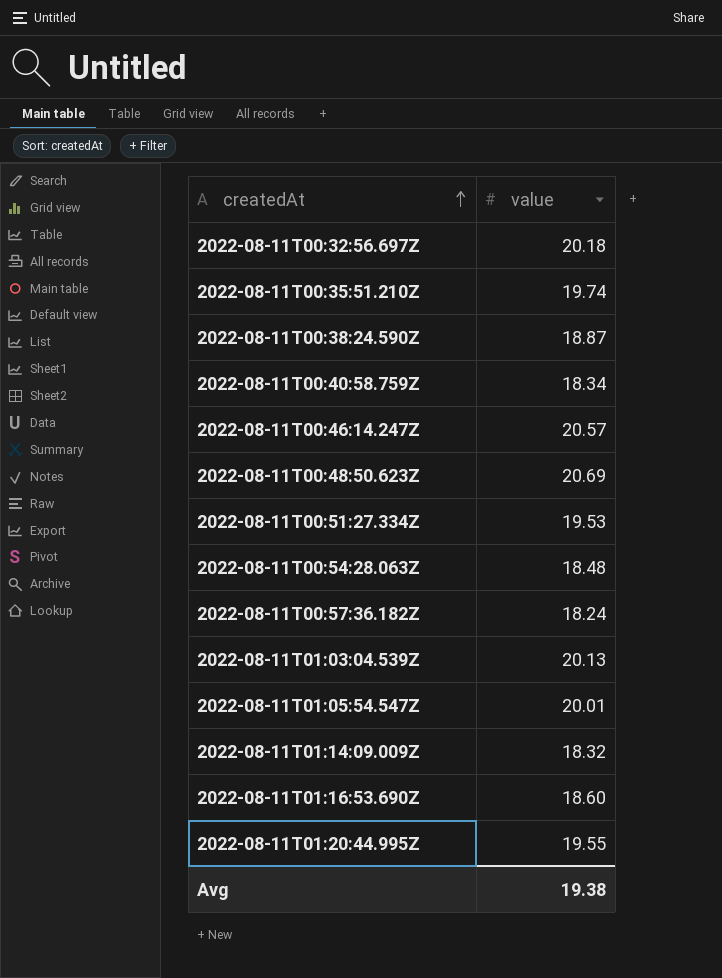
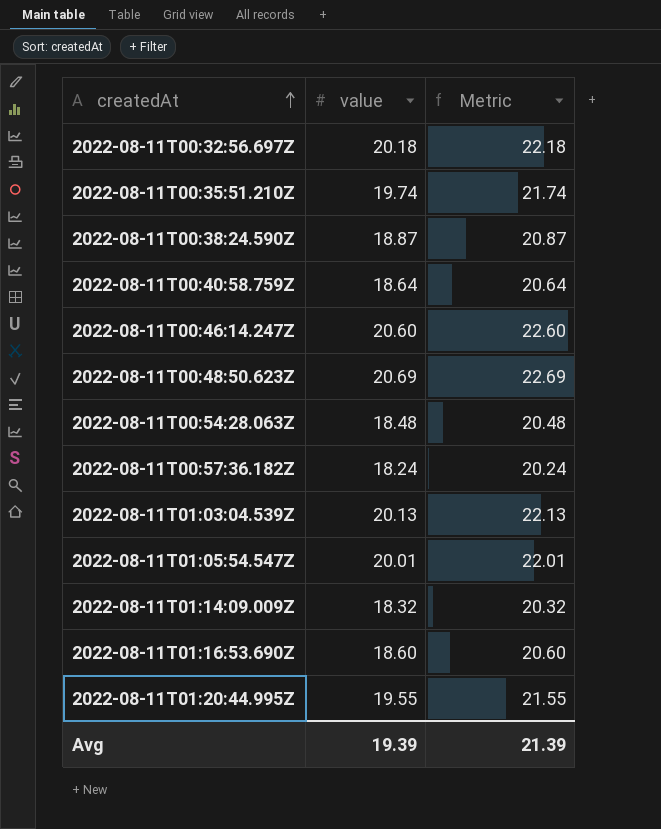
column Metric | formula: none -> [value] + 2
row 2022-08-11T00:51:27.334Z: 19.53 -> none
2022-08-11T00:40:58.759Z | value: 18.34 -> 18.64
2022-08-11T00:46:14.247Z | value: 20.57 -> 20.60
Avg | value: 19.38 -> 19.39

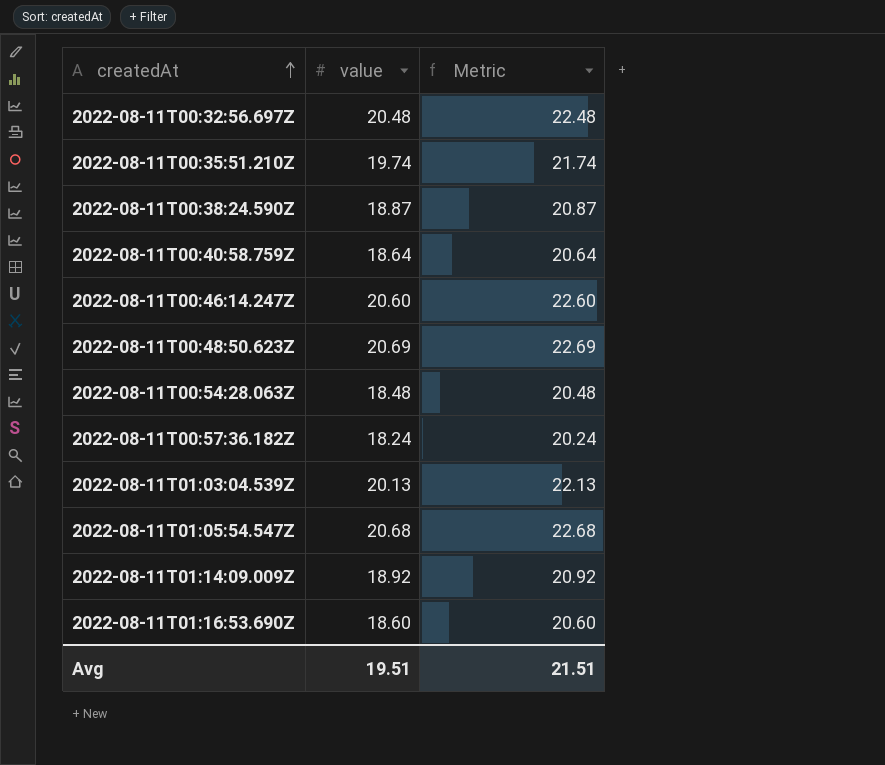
row 2022-08-11T01:20:44.995Z: 19.55 | 21.55 -> none
2022-08-11T00:32:56.697Z | value: 20.18 -> 20.48
2022-08-11T00:32:56.697Z | Metric: 22.18 -> 22.48
2022-08-11T01:05:54.547Z | value: 20.01 -> 20.68
2022-08-11T01:05:54.547Z | Metric: 22.01 -> 22.68
2022-08-11T01:14:09.009Z | value: 18.32 -> 18.92
2022-08-11T01:14:09.009Z | Metric: 20.32 -> 20.92
Avg | value: 19.39 -> 19.51
Avg | Metric: 21.39 -> 21.51

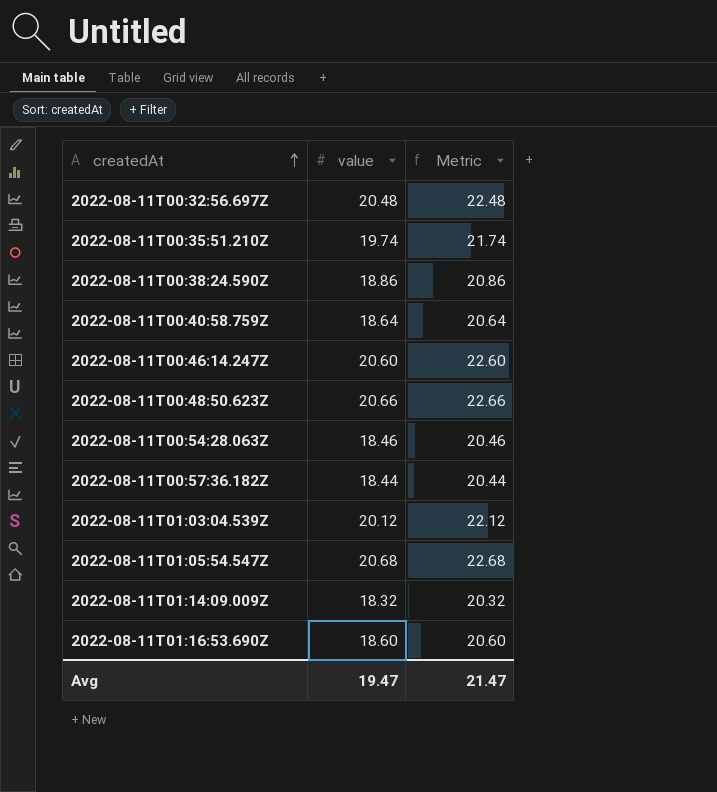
2022-08-11T00:38:24.590Z | value: 18.87 -> 18.86
2022-08-11T00:38:24.590Z | Metric: 20.87 -> 20.86
2022-08-11T00:48:50.623Z | value: 20.69 -> 20.66
2022-08-11T00:48:50.623Z | Metric: 22.69 -> 22.66
2022-08-11T00:54:28.063Z | value: 18.48 -> 18.46
2022-08-11T00:54:28.063Z | Metric: 20.48 -> 20.46
2022-08-11T00:57:36.182Z | value: 18.24 -> 18.44
2022-08-11T00:57:36.182Z | Metric: 20.24 -> 20.44
2022-08-11T01:03:04.539Z | value: 20.13 -> 20.12
2022-08-11T01:03:04.539Z | Metric: 22.13 -> 22.12
2022-08-11T01:14:09.009Z | value: 18.92 -> 18.32
2022-08-11T01:14:09.009Z | Metric: 20.92 -> 20.32
Avg | value: 19.51 -> 19.47
Avg | Metric: 21.51 -> 21.47

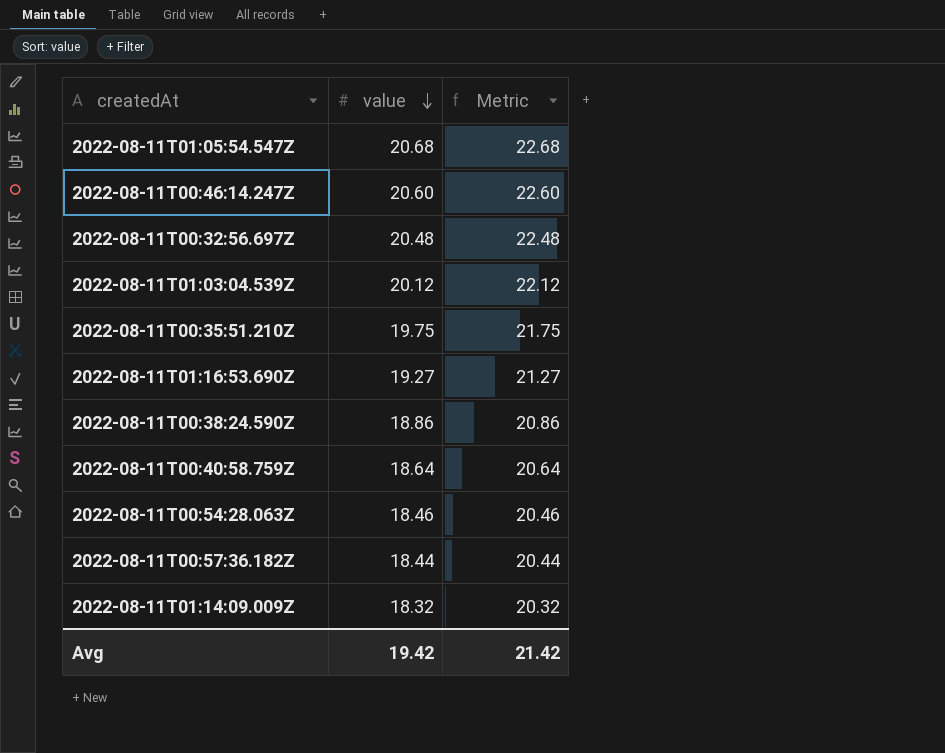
row order: createdAt ascending -> value descending
row 2022-08-11T00:48:50.623Z: 20.66 | 22.66 -> none
2022-08-11T00:35:51.210Z | value: 19.74 -> 19.75
2022-08-11T00:35:51.210Z | Metric: 21.74 -> 21.75
2022-08-11T01:16:53.690Z | value: 18.60 -> 19.27
2022-08-11T01:16:53.690Z | Metric: 20.60 -> 21.27
Avg | value: 19.47 -> 19.42
Avg | Metric: 21.47 -> 21.42

